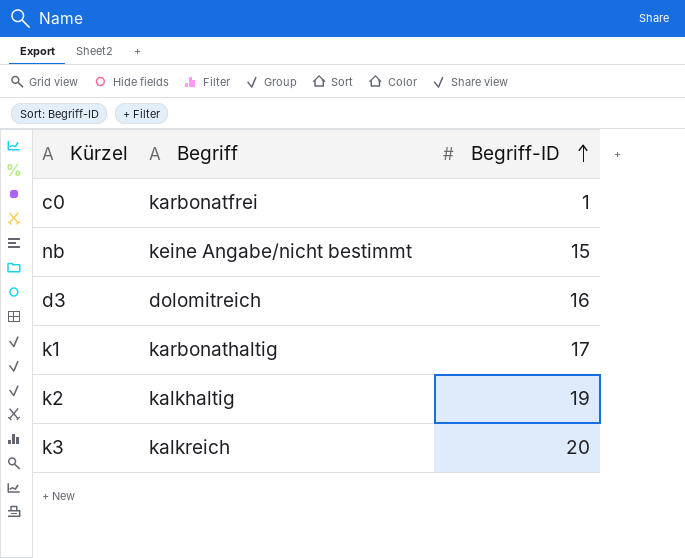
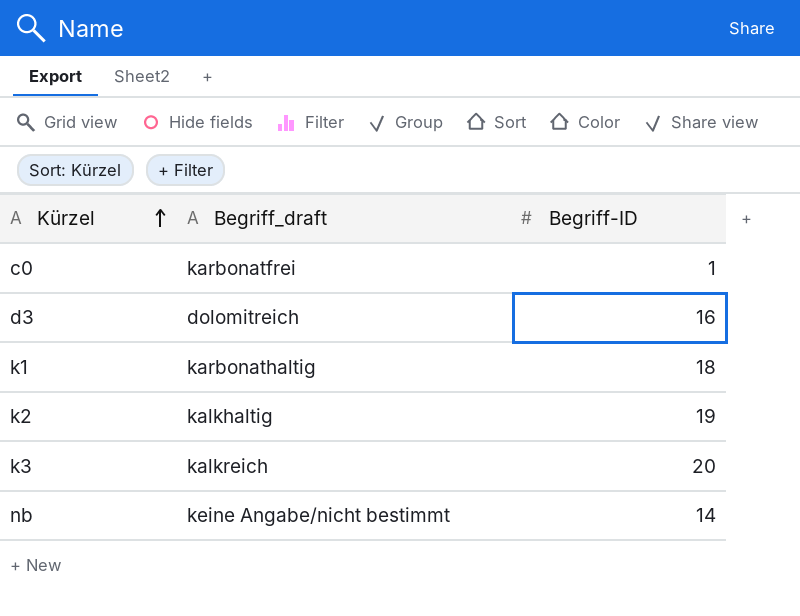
row order: Begriff-ID ascending -> Kürzel ascending
column name: Begriff -> Begriff_draft
k1 | Begriff-ID: 17 -> 18
nb | Begriff-ID: 15 -> 14

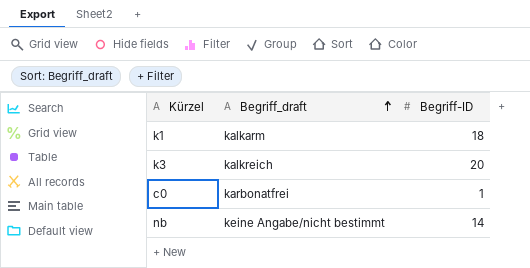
row order: Kürzel ascending -> Begriff_draft ascending
row d3: dolomitreich | 16 -> none
row k2: kalkhaltig | 19 -> none
k1 | Begriff_draft: karbonathaltig -> kalkarm

